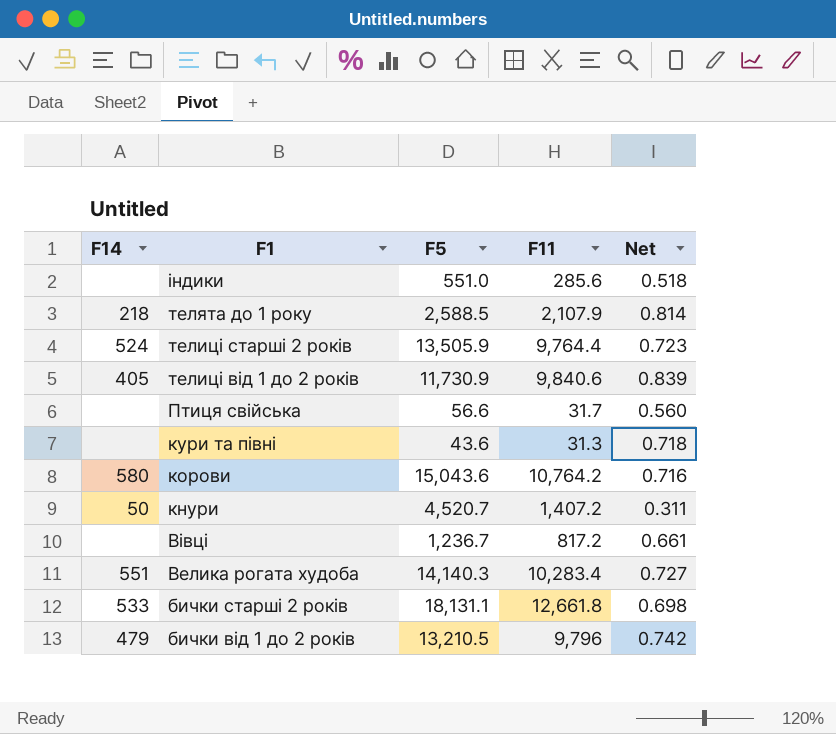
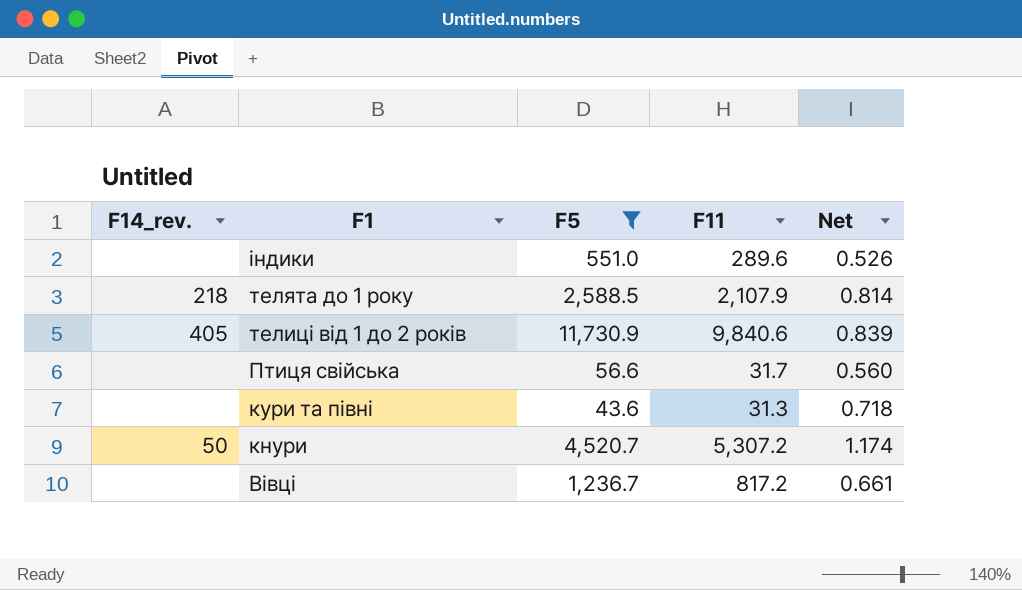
filter: none -> F5 <= 11,730.9
column name: F14 -> F14_rev.
індики | F11: 285.6 -> 289.6
індики | Net: 0.518 -> 0.526
кнури | F11: 1,407.2 -> 5,307.2
кнури | Net: 0.311 -> 1.174

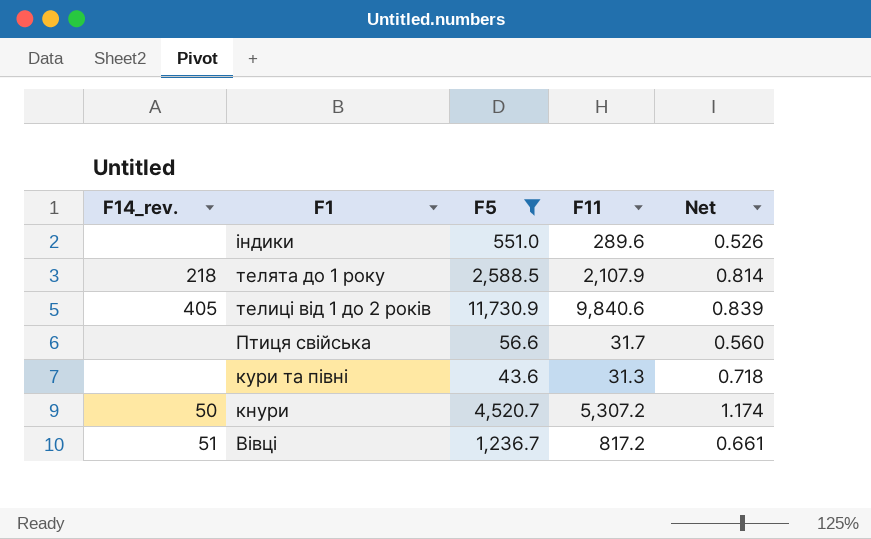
Вівці | F14_rev.: none -> 51

